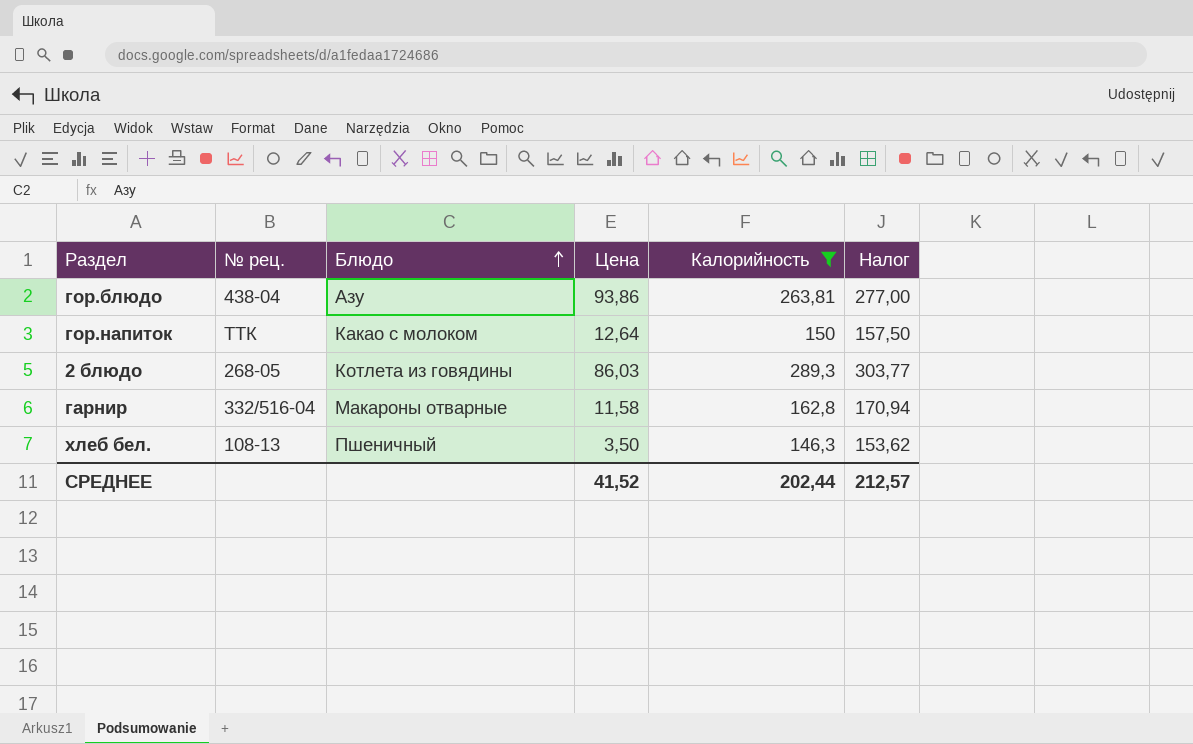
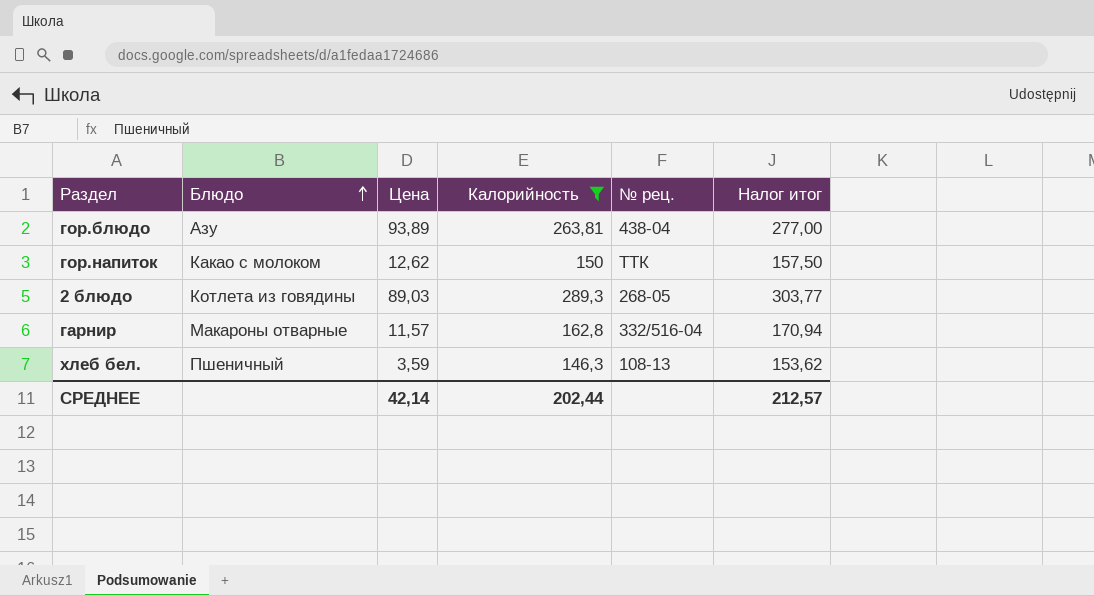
column № рец. | position: 2 -> 5
column name: Налог -> Налог итог
гор.блюдо | Цена: 93,86 -> 93,89
гор.напиток | Цена: 12,64 -> 12,62
2 блюдо | Цена: 86,03 -> 89,03
гарнир | Цена: 11,58 -> 11,57
хлеб бел. | Цена: 3,50 -> 3,59
СРЕДНЕЕ | Цена: 41,52 -> 42,14

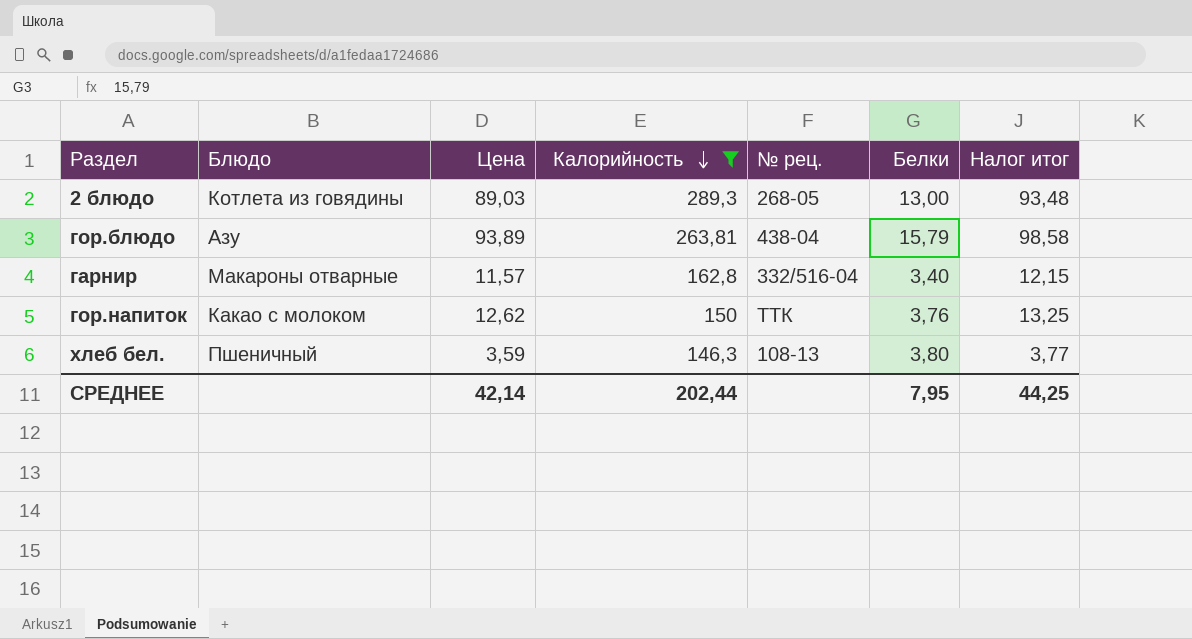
row order: Блюдо ascending -> Калорийность descending
column Белки | position: none -> 6
column Налог итог | formula: [Калорийность] * 1,05 -> [Цена] * 1,05
СРЕДНЕЕ | Налог итог: 212,57 -> 44,25

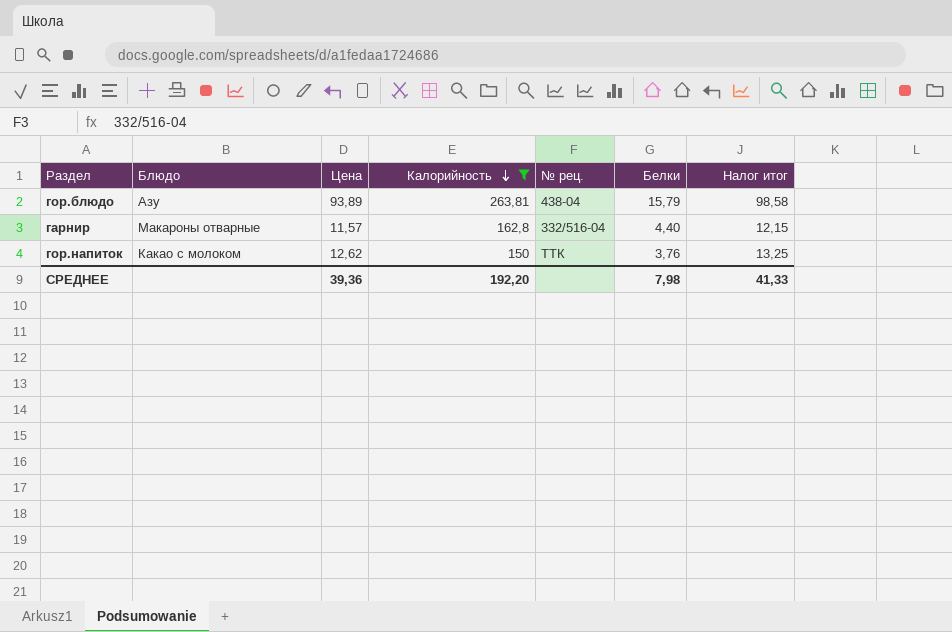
row 2 блюдо: Котлета из говядины | 89,03 | 289,3 | 268-05 | 13,00 | 93,48 -> none
row хлеб бел.: Пшеничный | 3,59 | 146,3 | 108-13 | 3,80 | 3,77 -> none
гарнир | Белки: 3,40 -> 4,40
СРЕДНЕЕ | Цена: 42,14 -> 39,36
СРЕДНЕЕ | Калорийность: 202,44 -> 192,20
СРЕДНЕЕ | Белки: 7,95 -> 7,98
СРЕДНЕЕ | Налог итог: 44,25 -> 41,33

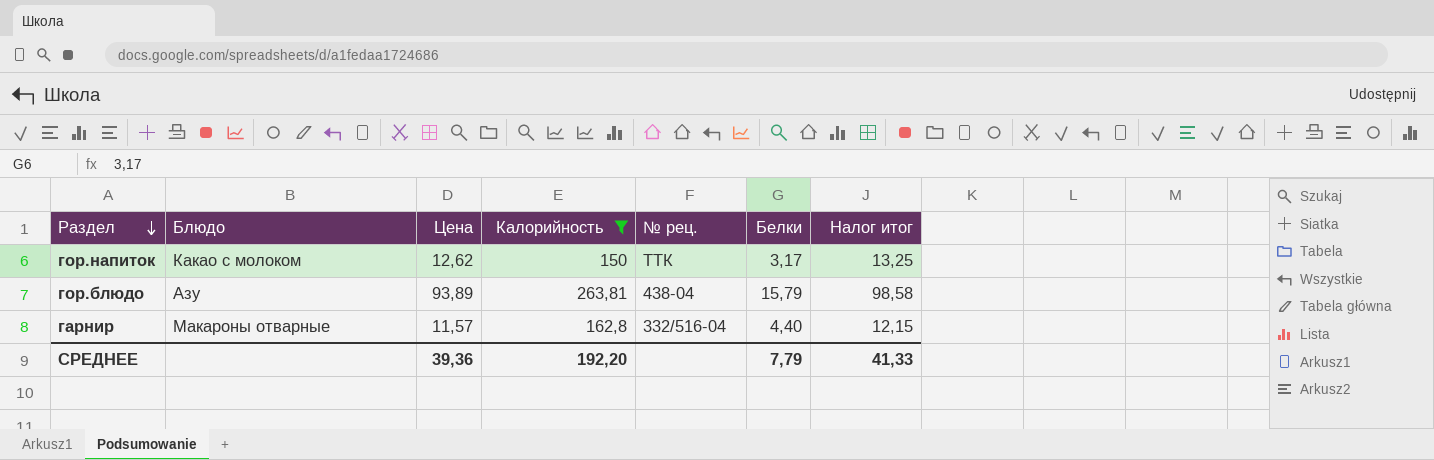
row order: Калорийность descending -> Раздел descending
гор.напиток | Белки: 3,76 -> 3,17
СРЕДНЕЕ | Белки: 7,98 -> 7,79

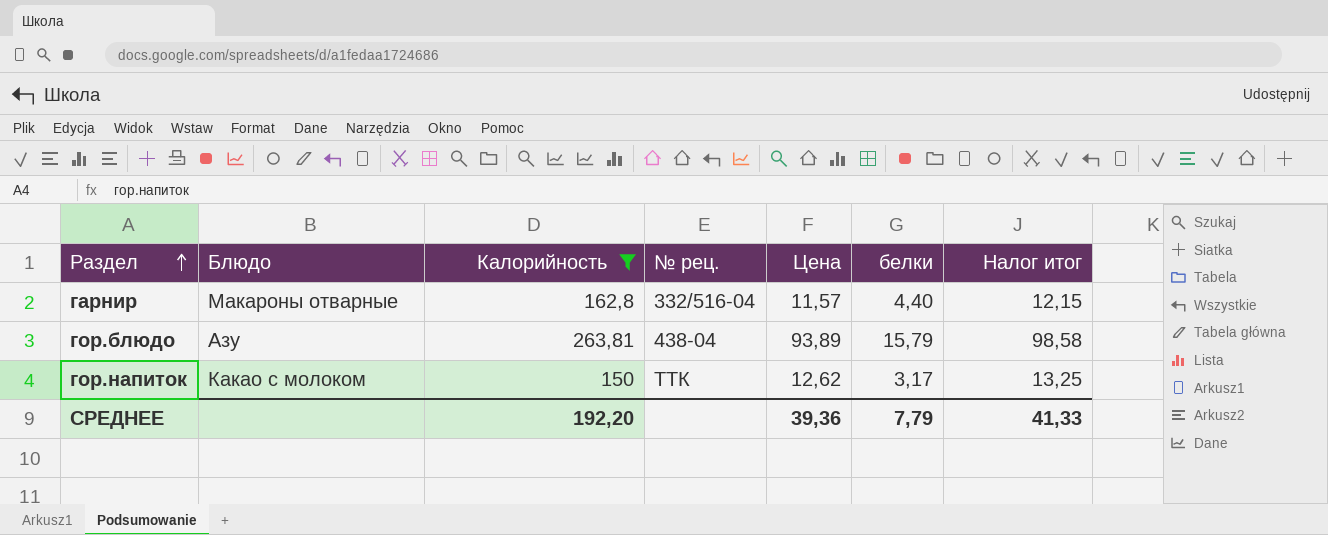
row order: Раздел descending -> Раздел ascending
column Цена | position: 3 -> 5
column name: Белки -> белки

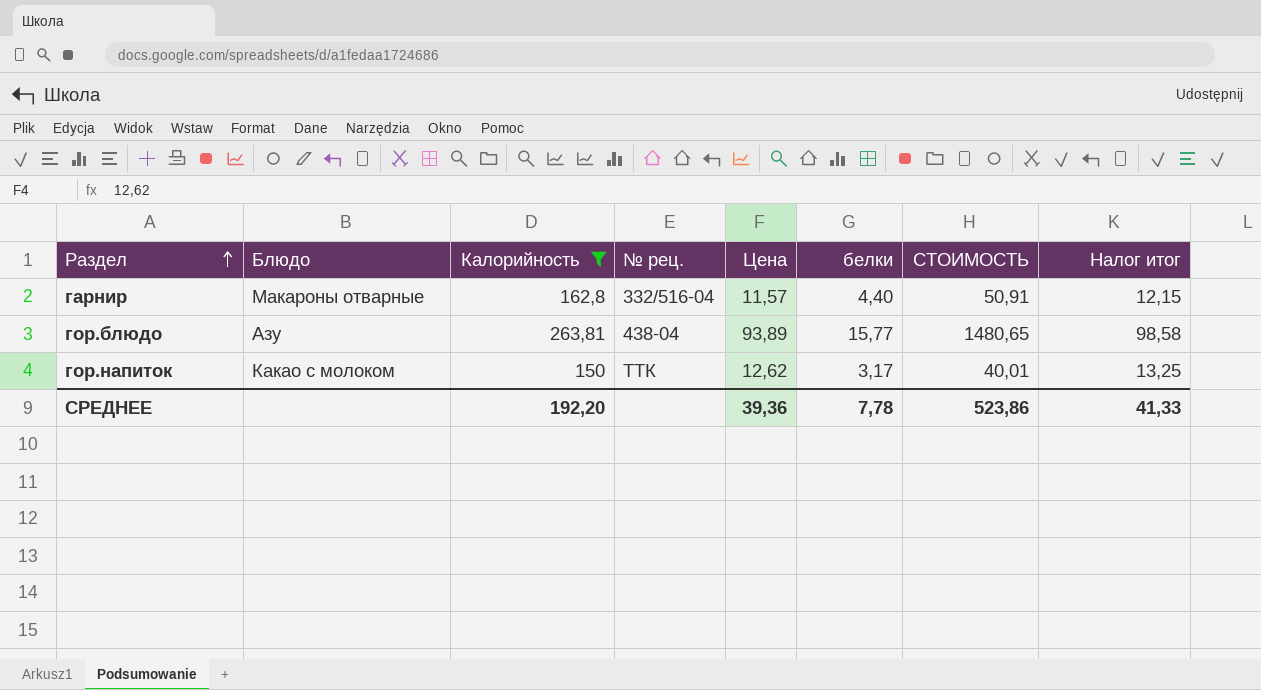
column СТОИМОСТЬ | formula: none -> [Цена] * [белки]
гор.блюдо | белки: 15,79 -> 15,77
СРЕДНЕЕ | белки: 7,79 -> 7,78

